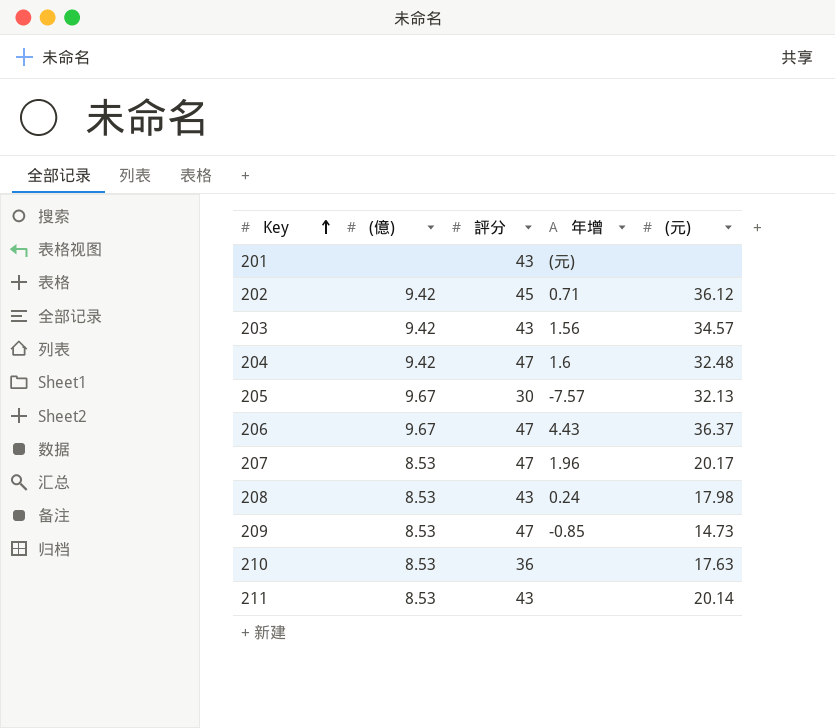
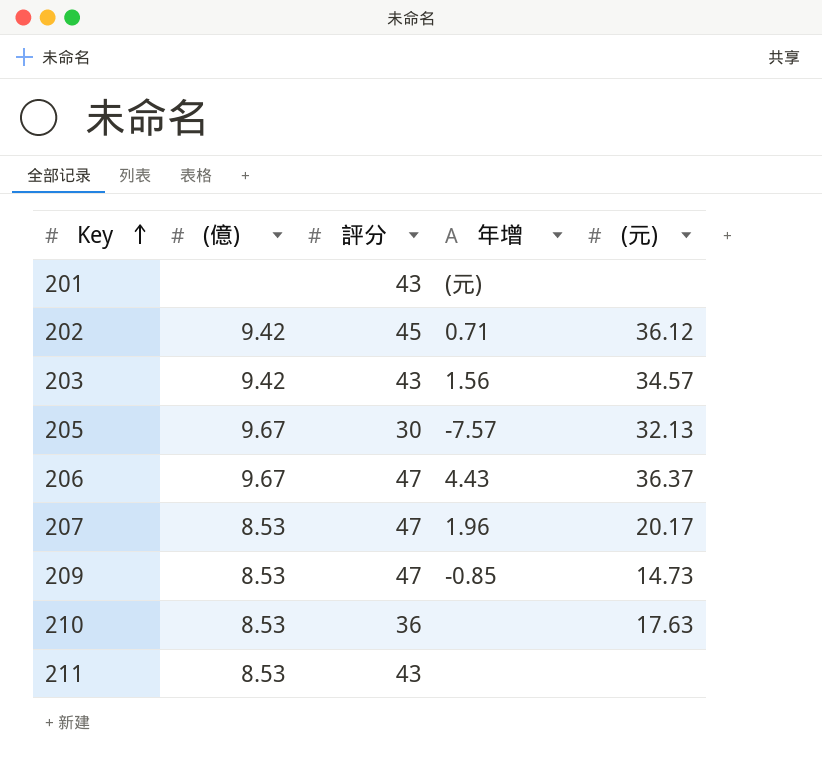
row 204: 9.42 | 47 | 1.6 | 32.48 -> none
row 208: 8.53 | 43 | 0.24 | 17.98 -> none
211 | (元): 20.14 -> none

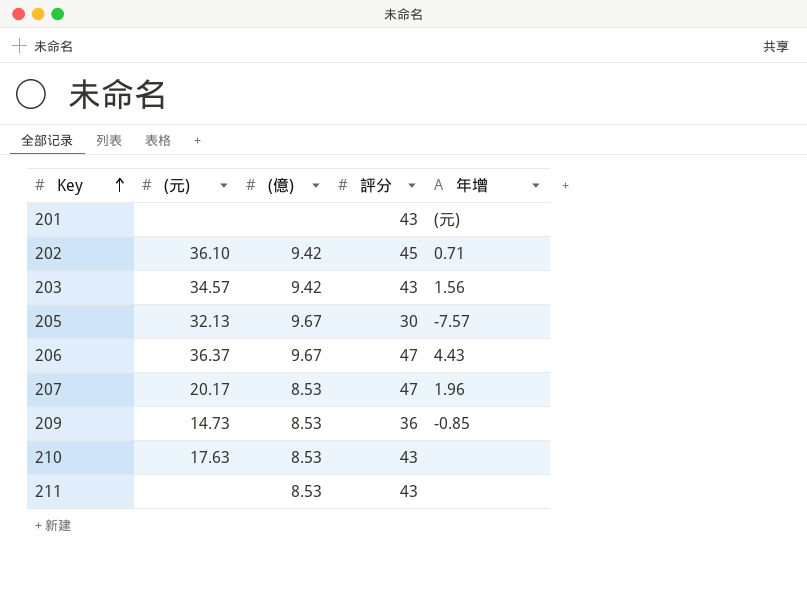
column (元) | position: 5 -> 2
202 | (元): 36.12 -> 36.10
209 | 評分: 47 -> 36
210 | 評分: 36 -> 43

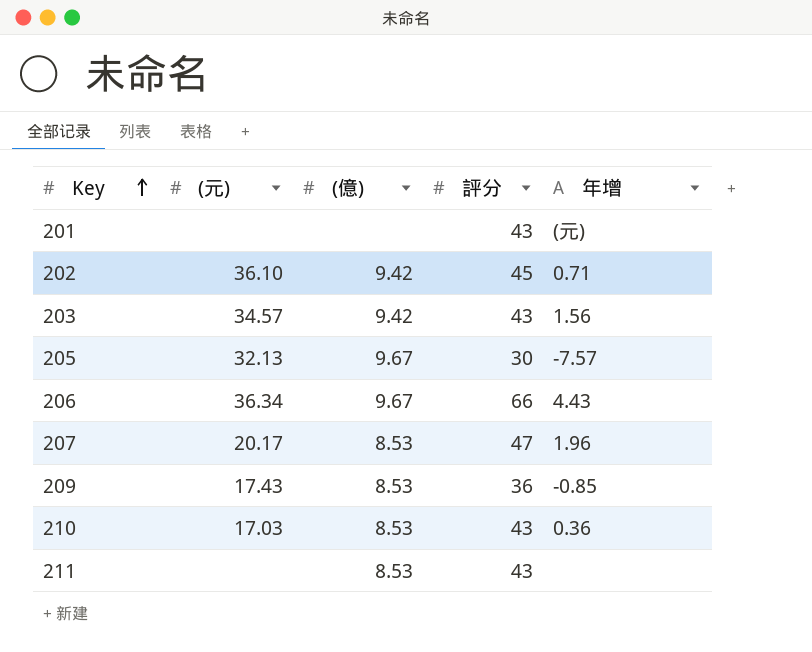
206 | (元): 36.37 -> 36.34
206 | 評分: 47 -> 66
209 | (元): 14.73 -> 17.43
210 | (元): 17.63 -> 17.03
210 | 年增: none -> 0.36

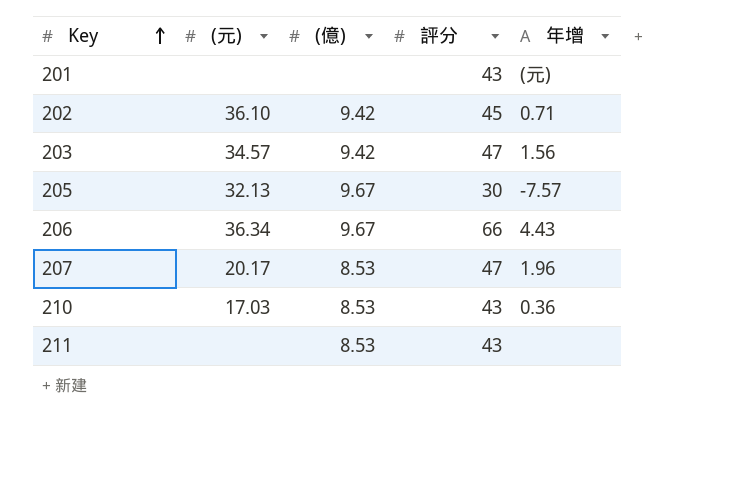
row 209: 17.43 | 8.53 | 36 | -0.85 -> none
203 | 評分: 43 -> 47

